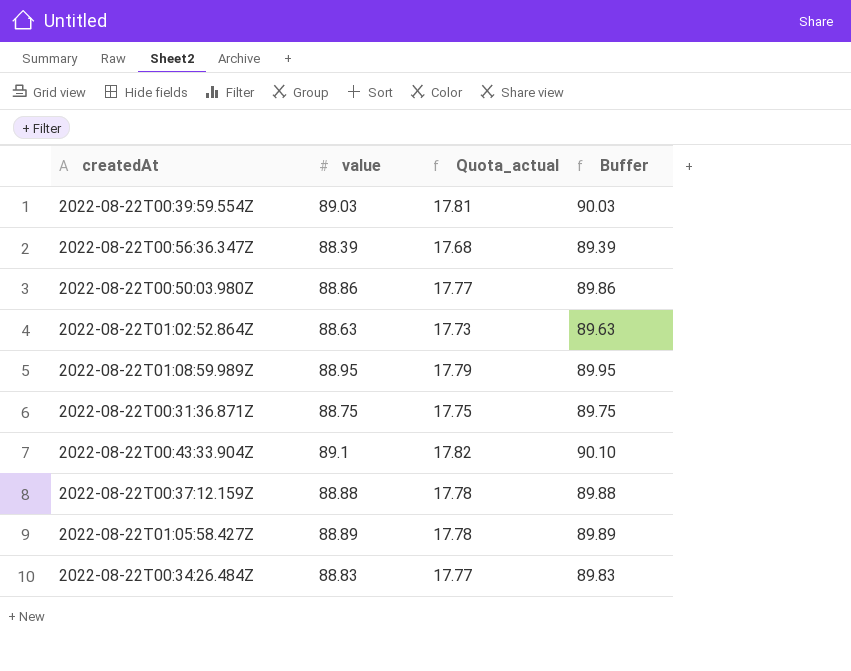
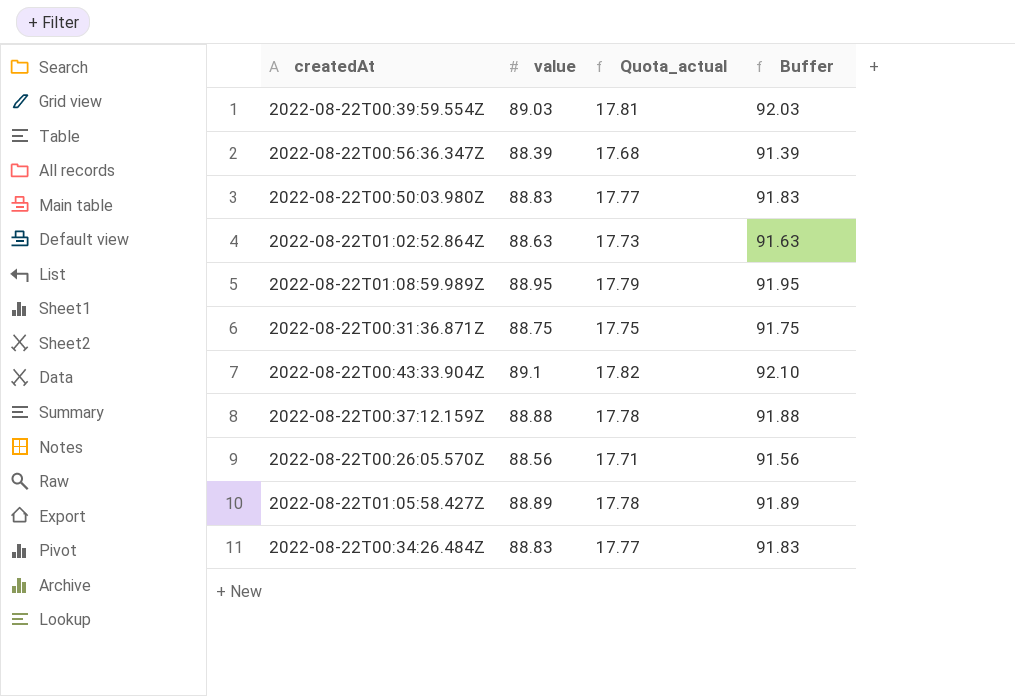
column Buffer | formula: [value] + 1 -> [value] + 3
2022-08-22T00:50:03.980Z | value: 88.86 -> 88.83
row 2022-08-22T00:26:05.570Z: none -> 88.56 | 17.71 | 91.56

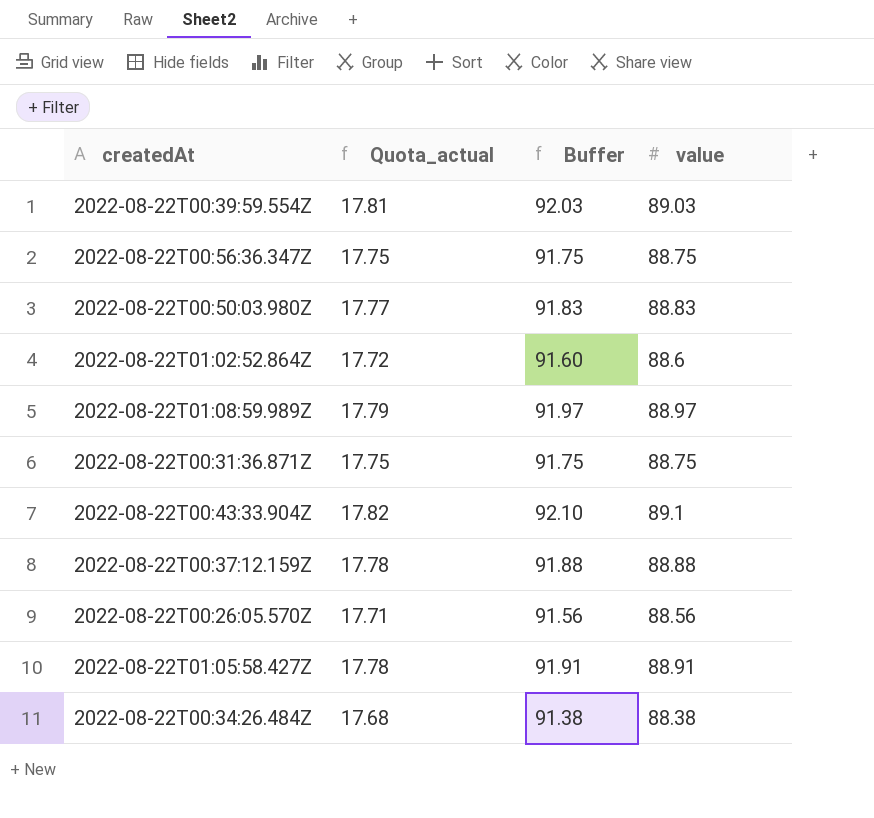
column value | position: 2 -> 4
2022-08-22T00:56:36.347Z | Quota_actual: 17.68 -> 17.75
2022-08-22T00:56:36.347Z | Buffer: 91.39 -> 91.75
2022-08-22T00:56:36.347Z | value: 88.39 -> 88.75
2022-08-22T01:02:52.864Z | Quota_actual: 17.73 -> 17.72
2022-08-22T01:02:52.864Z | Buffer: 91.63 -> 91.60
2022-08-22T01:02:52.864Z | value: 88.63 -> 88.6
2022-08-22T01:08:59.989Z | Buffer: 91.95 -> 91.97
2022-08-22T01:08:59.989Z | value: 88.95 -> 88.97
2022-08-22T01:05:58.427Z | Buffer: 91.89 -> 91.91
2022-08-22T01:05:58.427Z | value: 88.89 -> 88.91
2022-08-22T00:34:26.484Z | Quota_actual: 17.77 -> 17.68
2022-08-22T00:34:26.484Z | Buffer: 91.83 -> 91.38
2022-08-22T00:34:26.484Z | value: 88.83 -> 88.38

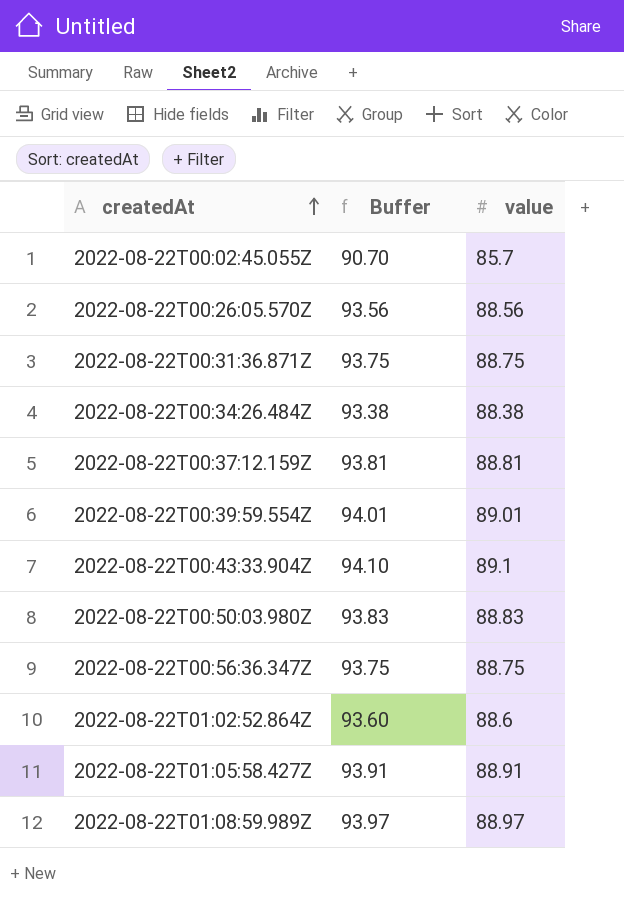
row order: none -> createdAt ascending
column Quota_actual | formula: [value] * 0.2 -> none
column Buffer | formula: [value] + 3 -> [value] + 5
row 2022-08-22T00:02:45.055Z: none -> 90.70 | 85.7
2022-08-22T00:37:12.159Z | value: 88.88 -> 88.81
2022-08-22T00:39:59.554Z | value: 89.03 -> 89.01

